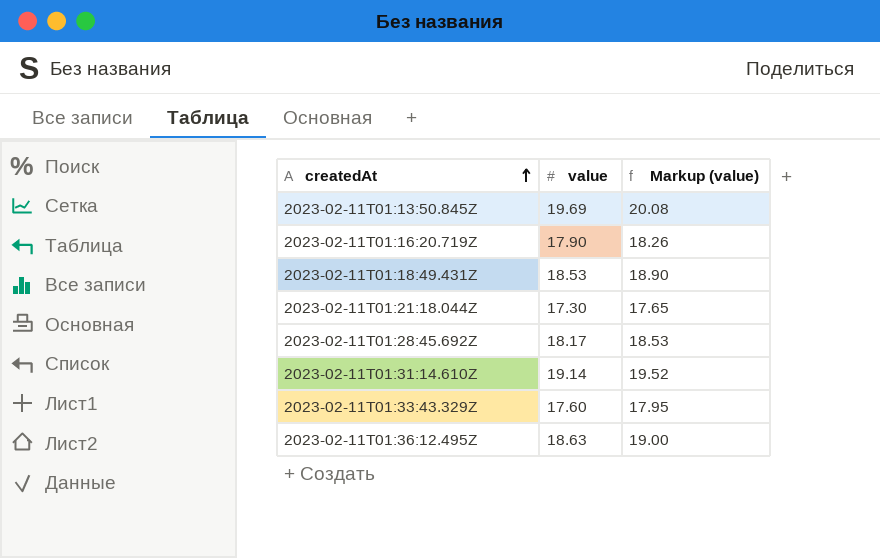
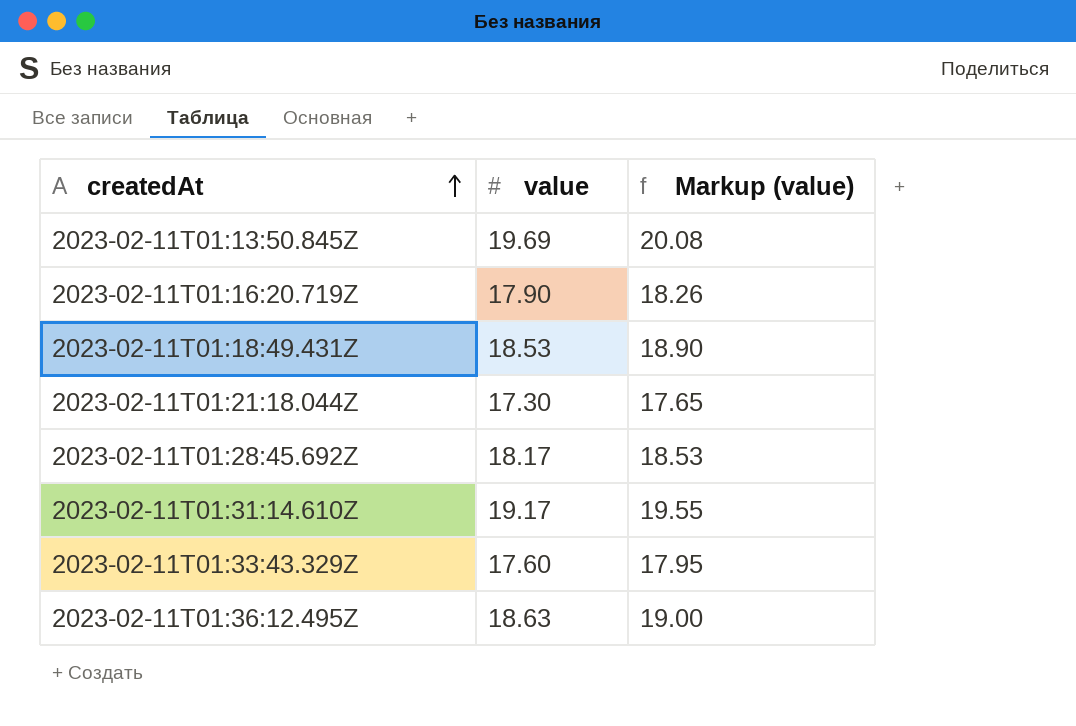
2023-02-11T01:31:14.610Z | value: 19.14 -> 19.17
2023-02-11T01:31:14.610Z | Markup (value): 19.52 -> 19.55

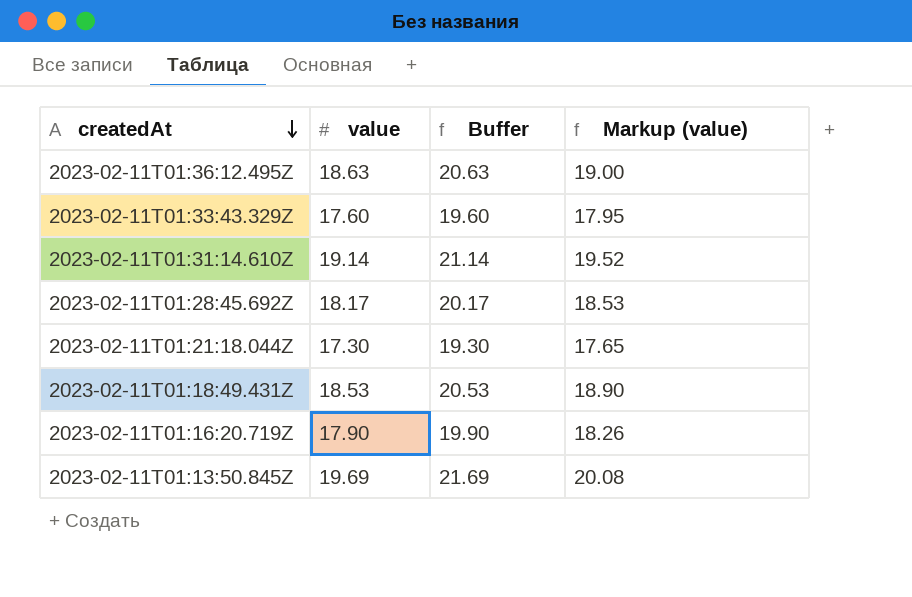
row order: createdAt ascending -> createdAt descending
column Buffer | formula: none -> [value] + 2
2023-02-11T01:31:14.610Z | value: 19.17 -> 19.14
2023-02-11T01:31:14.610Z | Markup (value): 19.55 -> 19.52

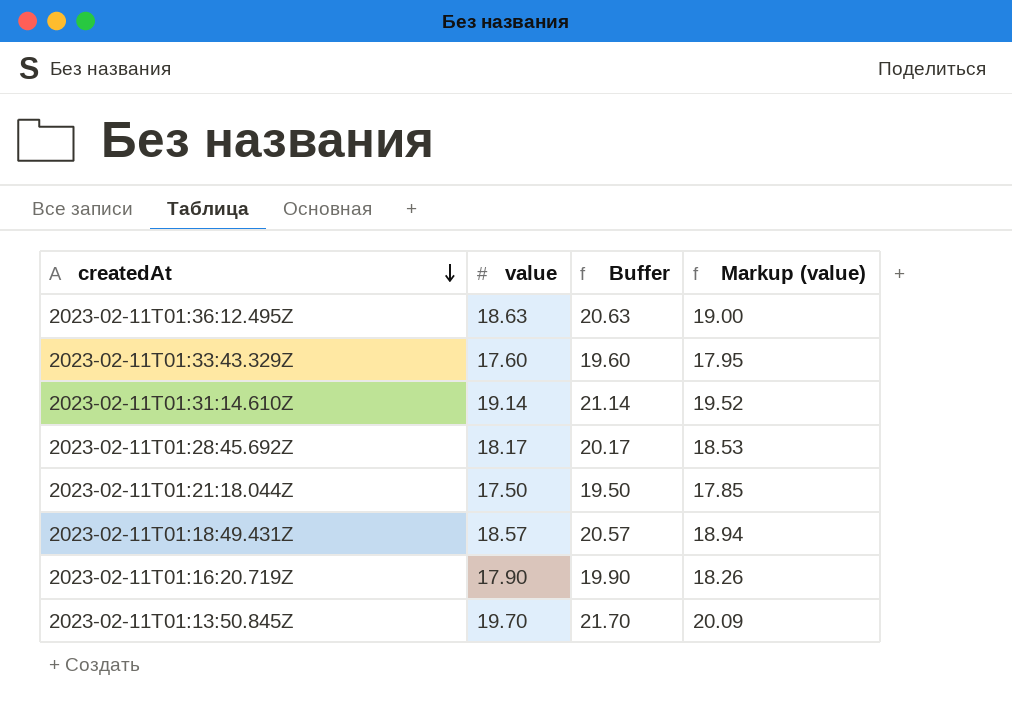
2023-02-11T01:21:18.044Z | value: 17.30 -> 17.50
2023-02-11T01:21:18.044Z | Buffer: 19.30 -> 19.50
2023-02-11T01:21:18.044Z | Markup (value): 17.65 -> 17.85
2023-02-11T01:18:49.431Z | value: 18.53 -> 18.57
2023-02-11T01:18:49.431Z | Buffer: 20.53 -> 20.57
2023-02-11T01:18:49.431Z | Markup (value): 18.90 -> 18.94
2023-02-11T01:13:50.845Z | value: 19.69 -> 19.70
2023-02-11T01:13:50.845Z | Buffer: 21.69 -> 21.70
2023-02-11T01:13:50.845Z | Markup (value): 20.08 -> 20.09

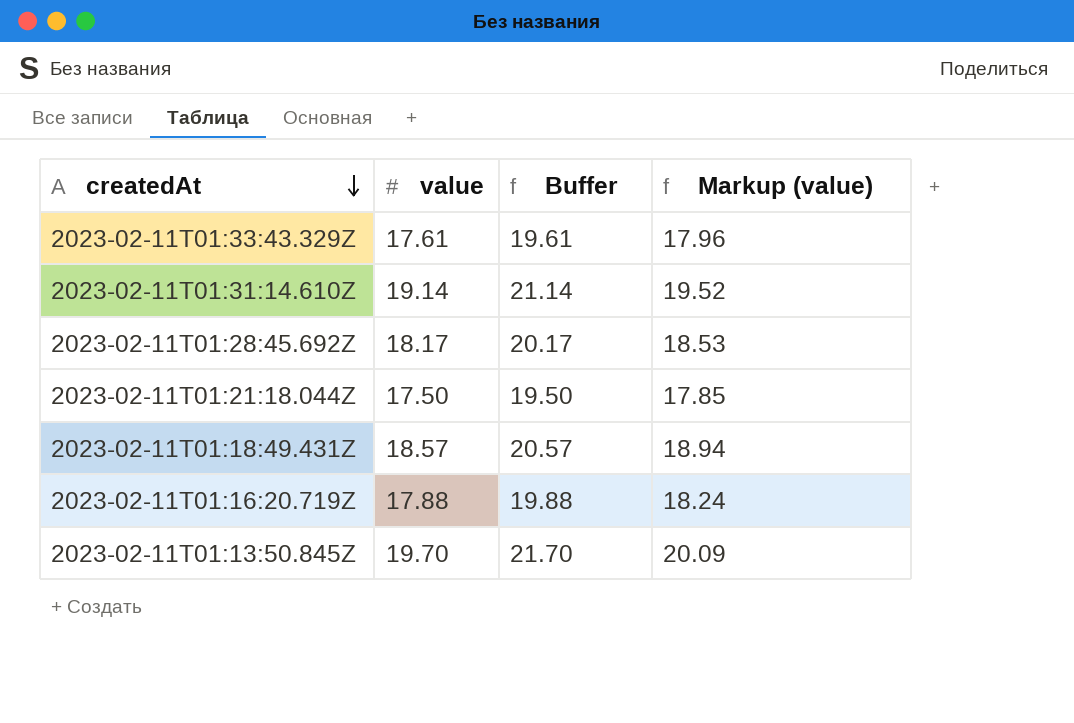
row 2023-02-11T01:36:12.495Z: 18.63 | 20.63 | 19.00 -> none
2023-02-11T01:33:43.329Z | value: 17.60 -> 17.61
2023-02-11T01:33:43.329Z | Buffer: 19.60 -> 19.61
2023-02-11T01:33:43.329Z | Markup (value): 17.95 -> 17.96
2023-02-11T01:16:20.719Z | value: 17.90 -> 17.88
2023-02-11T01:16:20.719Z | Buffer: 19.90 -> 19.88
2023-02-11T01:16:20.719Z | Markup (value): 18.26 -> 18.24

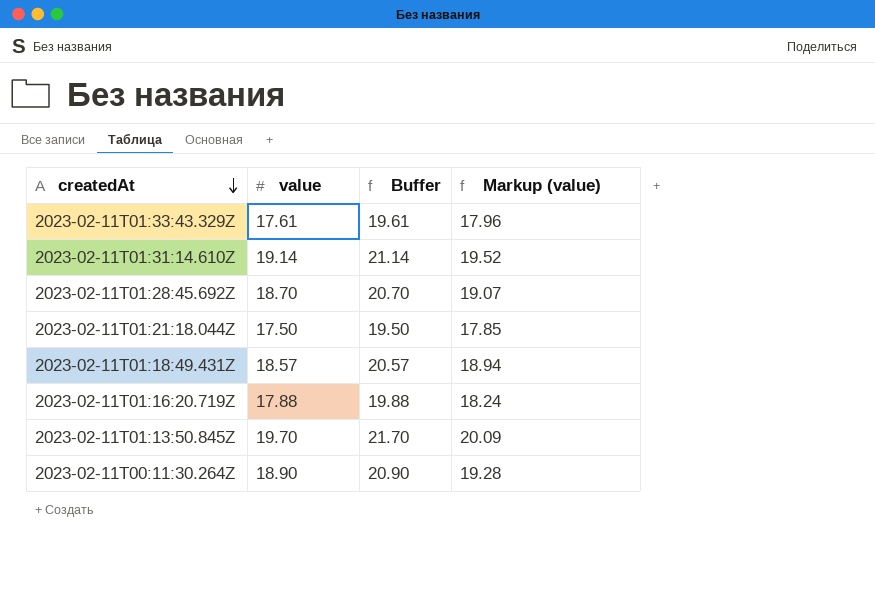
2023-02-11T01:28:45.692Z | value: 18.17 -> 18.70
2023-02-11T01:28:45.692Z | Buffer: 20.17 -> 20.70
2023-02-11T01:28:45.692Z | Markup (value): 18.53 -> 19.07
row 2023-02-11T00:11:30.264Z: none -> 18.90 | 20.90 | 19.28

